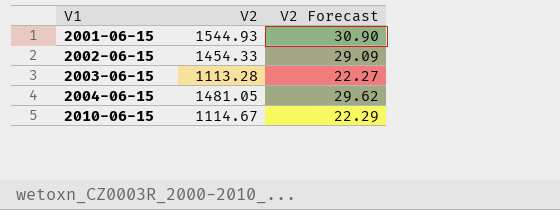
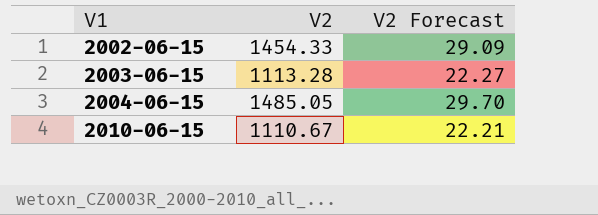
row 2001-06-15: 1544.93 | 30.90 -> none
2004-06-15 | V2: 1481.05 -> 1485.05
2004-06-15 | V2 Forecast: 29.62 -> 29.70
2010-06-15 | V2: 1114.67 -> 1110.67
2010-06-15 | V2 Forecast: 22.29 -> 22.21

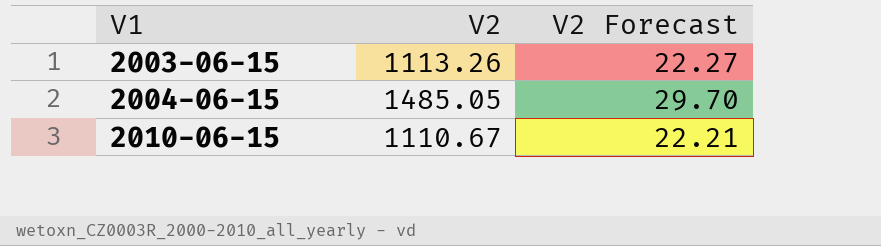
row 2002-06-15: 1454.33 | 29.09 -> none
2003-06-15 | V2: 1113.28 -> 1113.26

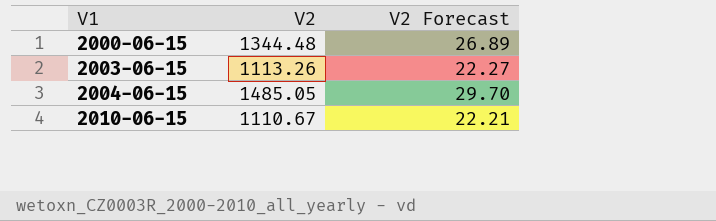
row 2000-06-15: none -> 1344.48 | 26.89

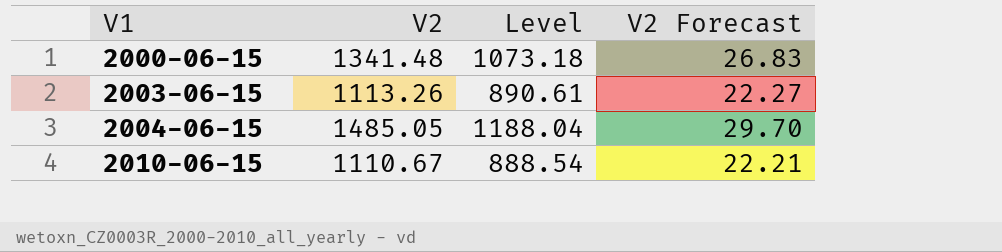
column Level | formula: none -> [V2] * 0.8
2000-06-15 | V2: 1344.48 -> 1341.48
2000-06-15 | V2 Forecast: 26.89 -> 26.83

